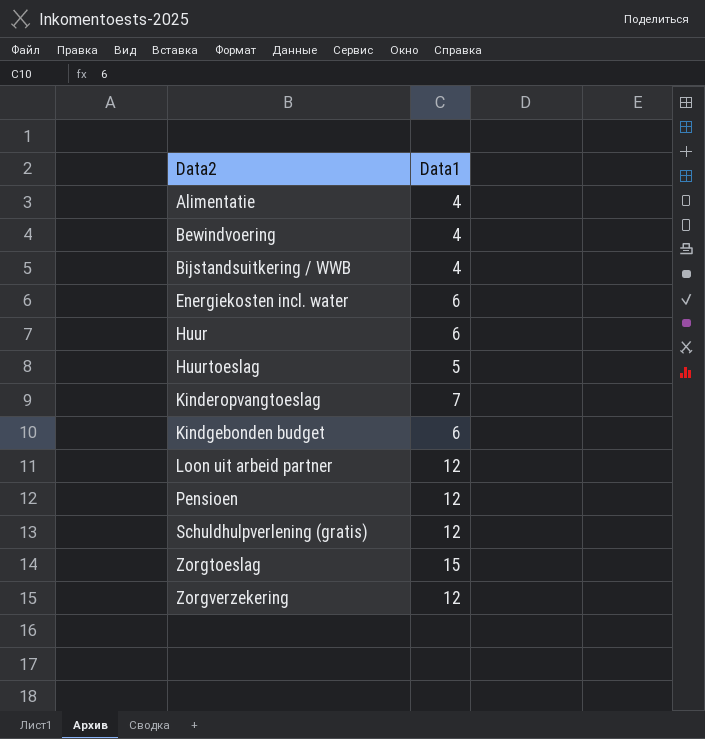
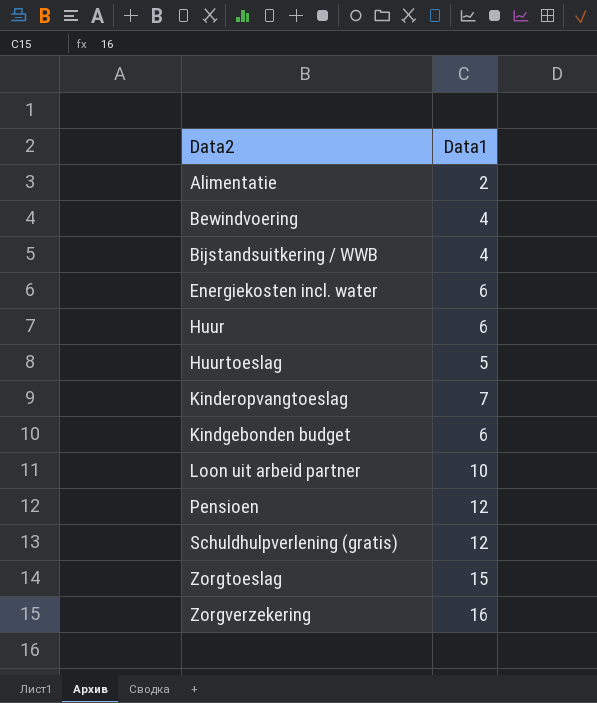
Alimentatie | Data1: 4 -> 2
Loon uit arbeid partner | Data1: 12 -> 10
Zorgverzekering | Data1: 12 -> 16

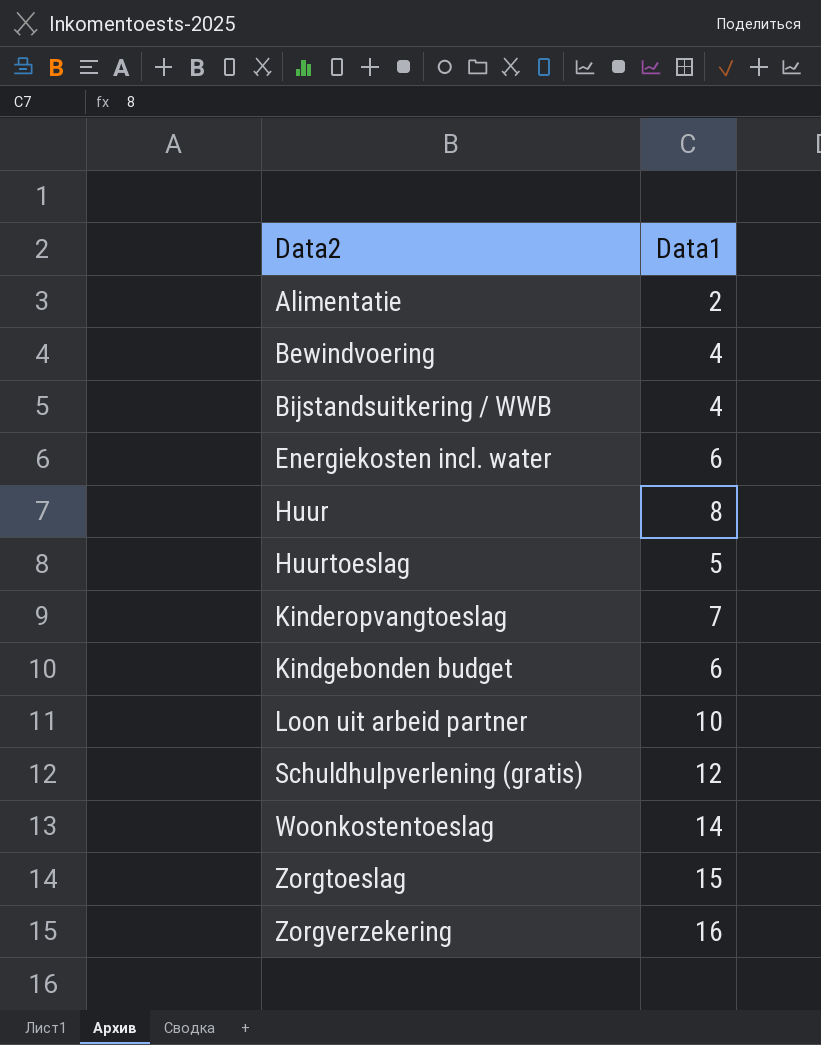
row Pensioen: 12 -> none
Huur | Data1: 6 -> 8
row Woonkostentoeslag: none -> 14

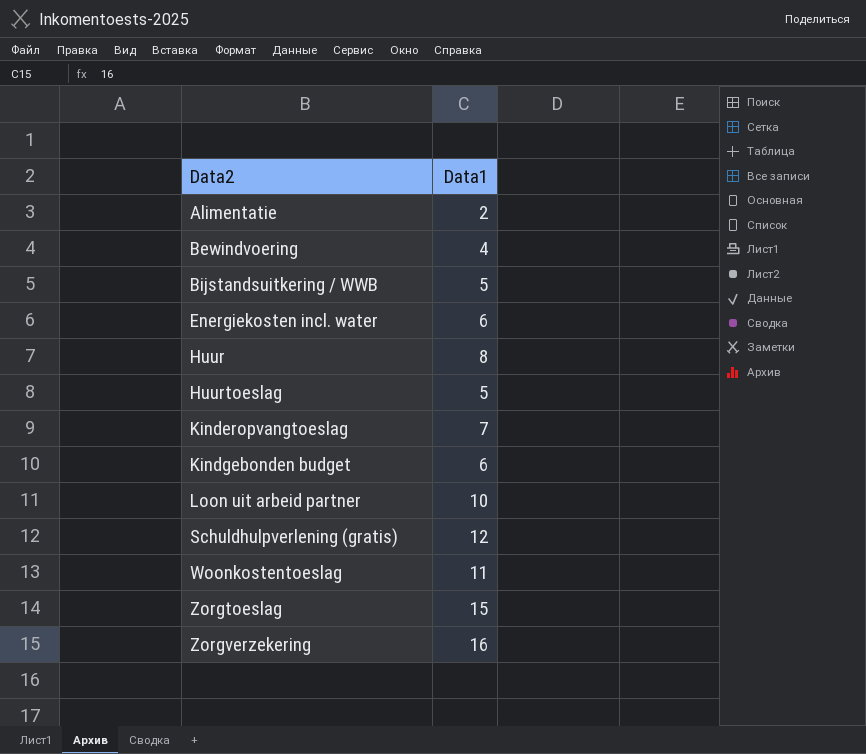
Bijstandsuitkering / WWB | Data1: 4 -> 5
Woonkostentoeslag | Data1: 14 -> 11

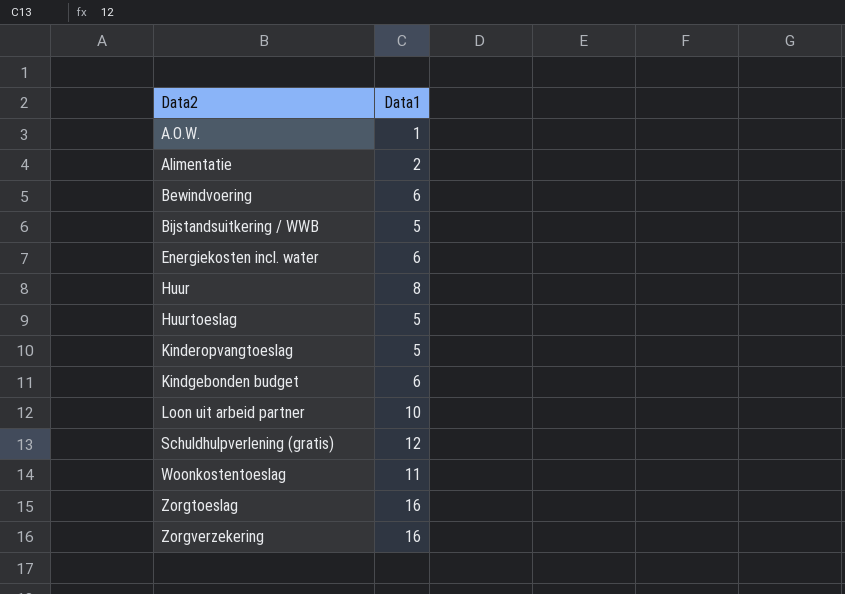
row A.O.W.: none -> 1
Bewindvoering | Data1: 4 -> 6
Kinderopvangtoeslag | Data1: 7 -> 5
Zorgtoeslag | Data1: 15 -> 16

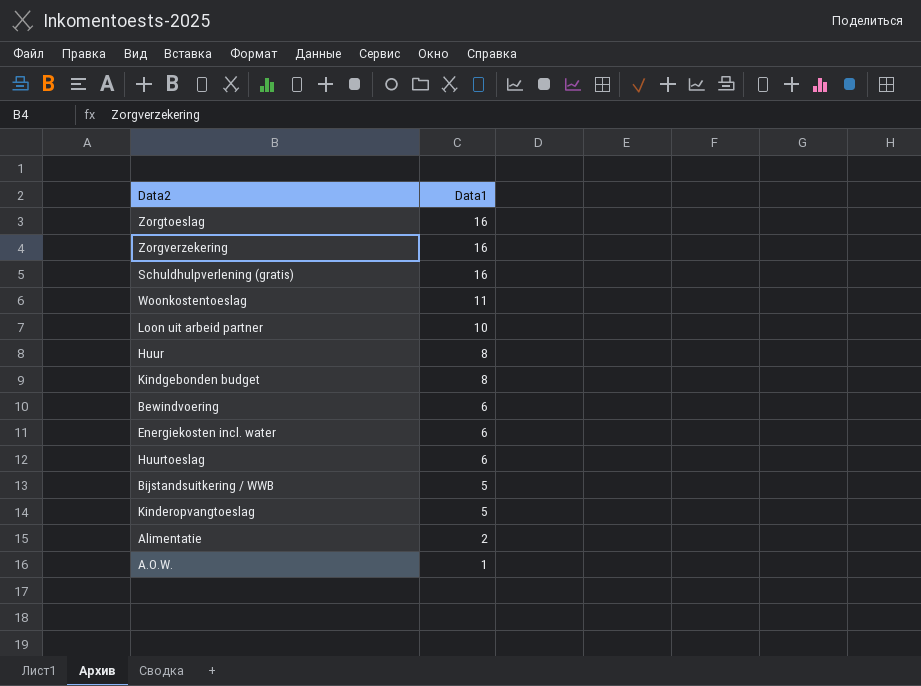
row order: Data2 ascending -> Data1 descending
Schuldhulpverlening (gratis) | Data1: 12 -> 16
Kindgebonden budget | Data1: 6 -> 8
Huurtoeslag | Data1: 5 -> 6

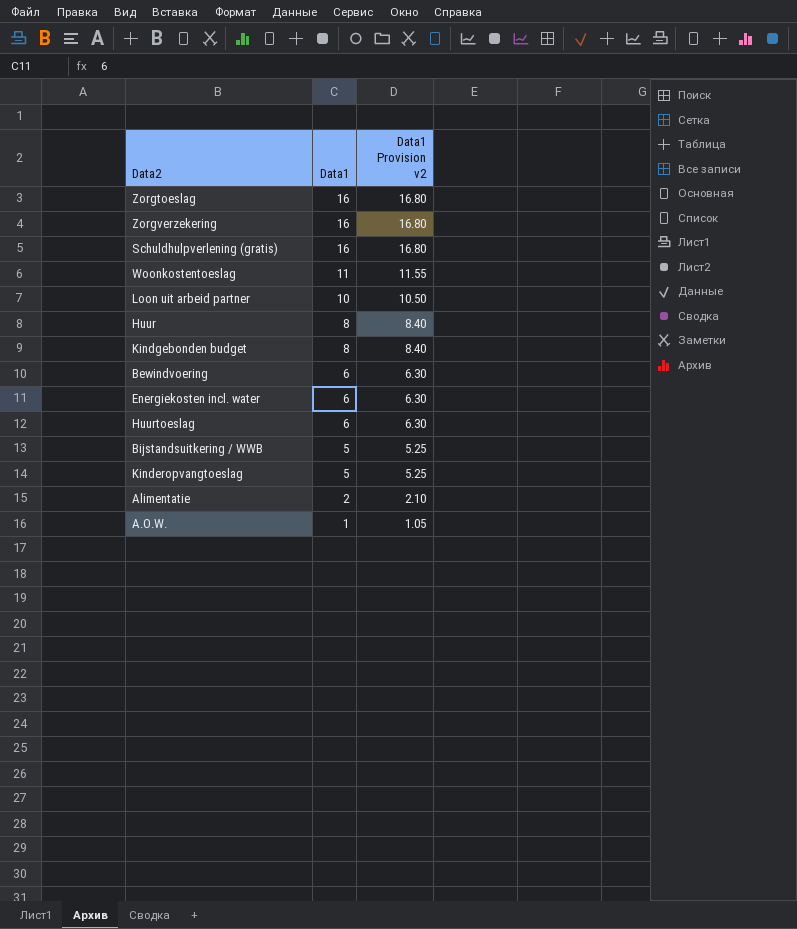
column Data1 Provision v2 | formula: none -> [Data1] * 1.05

